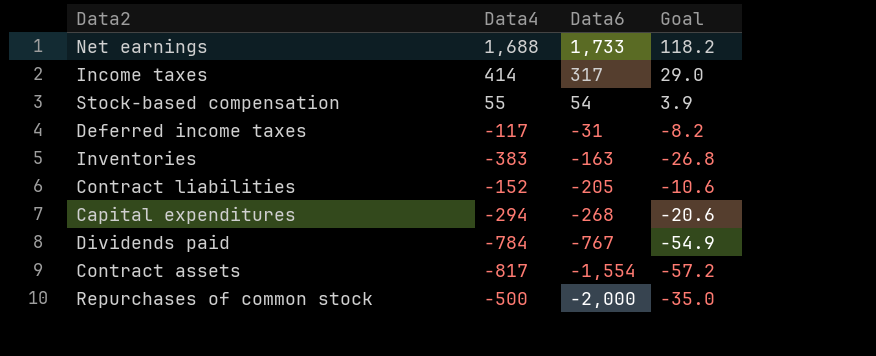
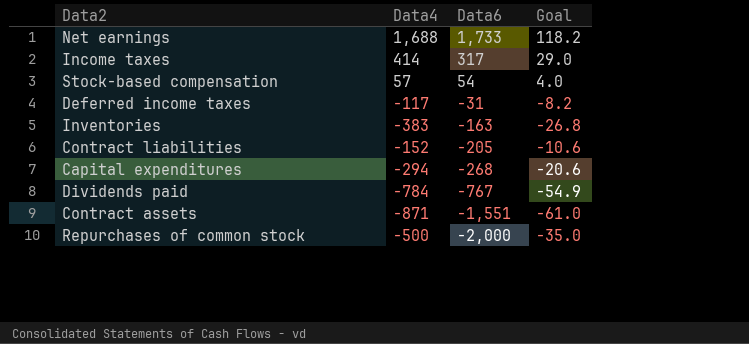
Stock-based compensation | Data4: 55 -> 57
Stock-based compensation | Goal: 3.9 -> 4.0
Contract assets | Data4: -817 -> -871
Contract assets | Data6: -1,554 -> -1,551
Contract assets | Goal: -57.2 -> -61.0

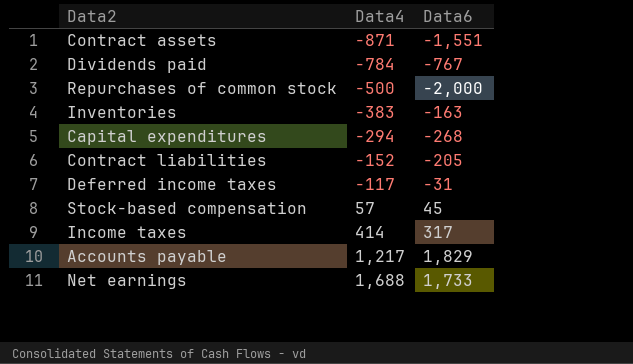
row order: Data6 descending -> Data4 ascending
column Goal | formula: [Data4] * 0.07 -> none
Stock-based compensation | Data6: 54 -> 45
row Accounts payable: none -> 1,217 | 1,829

